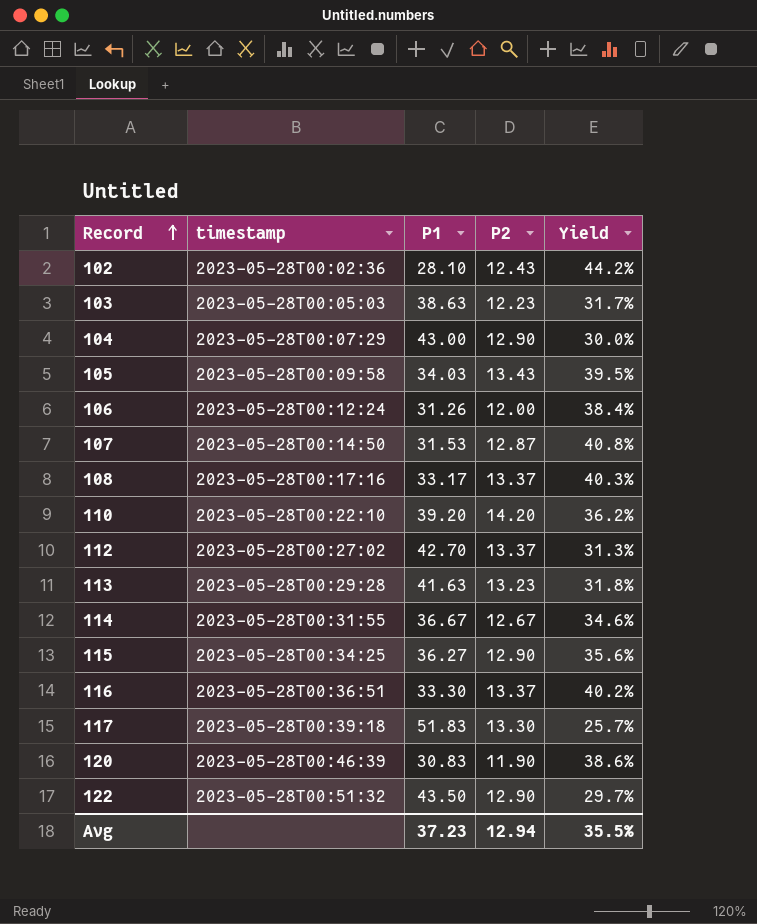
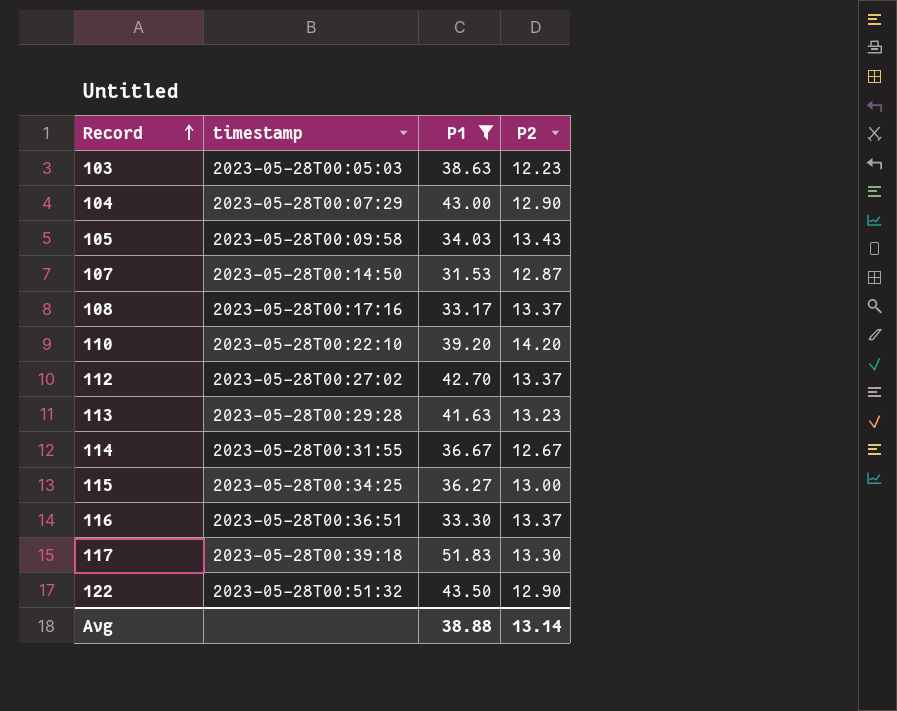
filter: none -> P1 >= 31.53
column Yield | formula: [P2] / [P1] -> none
115 | P2: 12.90 -> 13.00
Avg | P1: 37.23 -> 38.88
Avg | P2: 12.94 -> 13.14

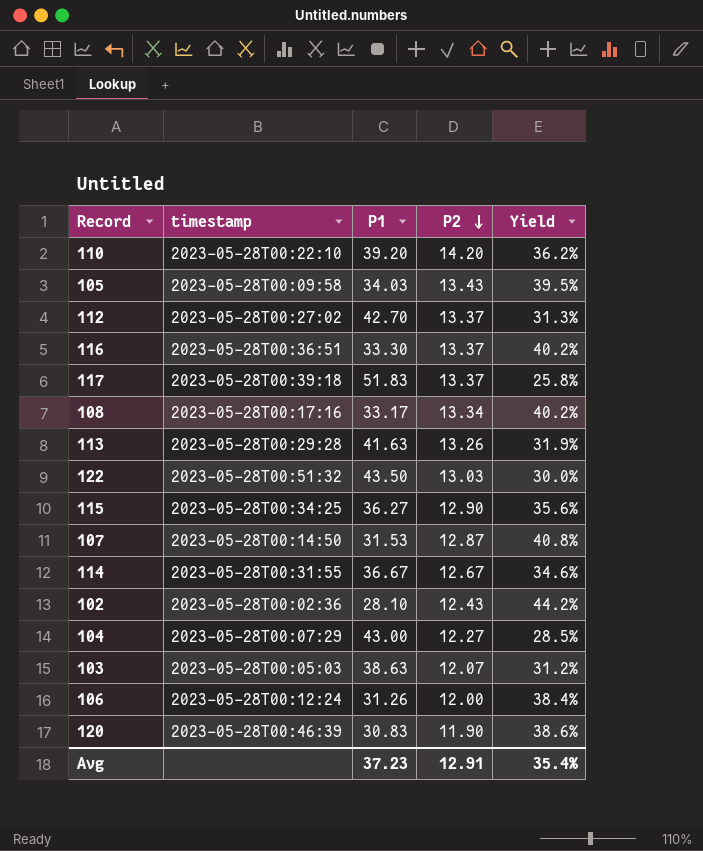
filter: P1 >= 31.53 -> none
row order: Record ascending -> P2 descending
column Yield | formula: none -> [P2] / [P1]
117 | P2: 13.30 -> 13.37
108 | P2: 13.37 -> 13.34
113 | P2: 13.23 -> 13.26
122 | P2: 12.90 -> 13.03
115 | P2: 13.00 -> 12.90
104 | P2: 12.90 -> 12.27
103 | P2: 12.23 -> 12.07
Avg | P1: 38.88 -> 37.23
Avg | P2: 13.14 -> 12.91

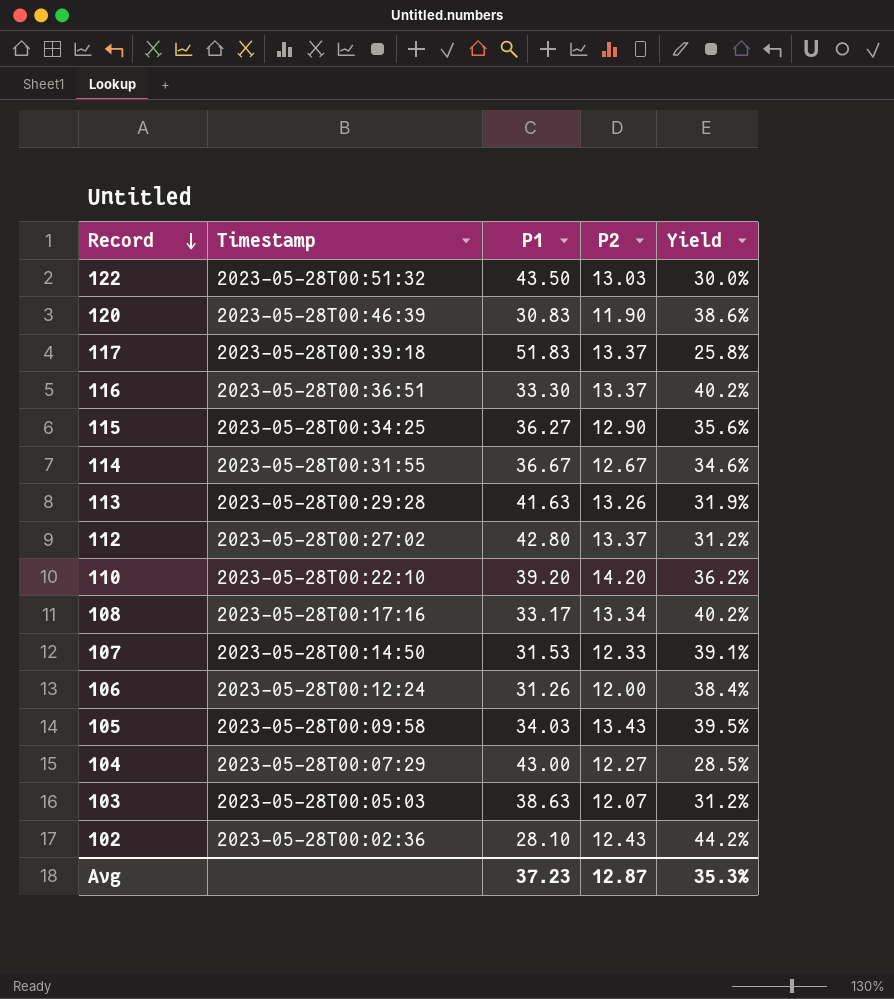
row order: P2 descending -> Record descending
column name: timestamp -> Timestamp
112 | P1: 42.70 -> 42.80
112 | Yield: 31.3% -> 31.2%
107 | P2: 12.87 -> 12.33
107 | Yield: 40.8% -> 39.1%
Avg | P2: 12.91 -> 12.87
Avg | Yield: 35.4% -> 35.3%

